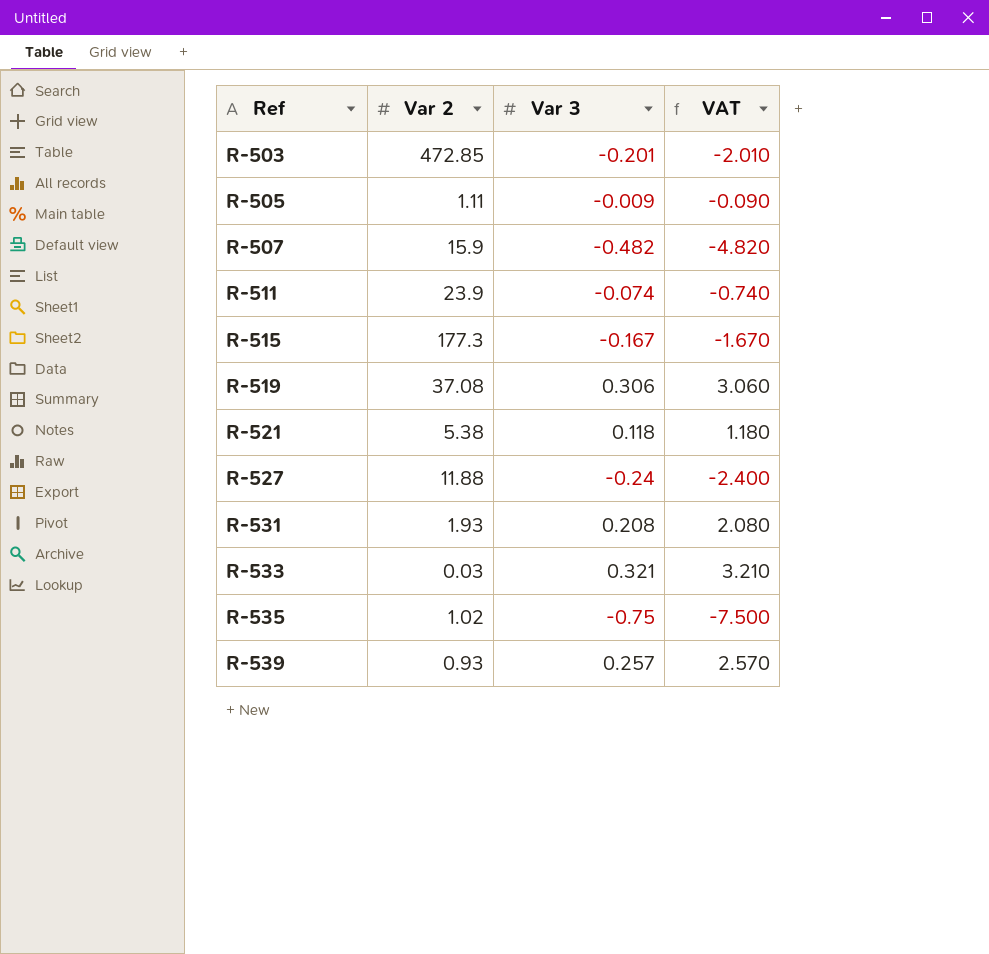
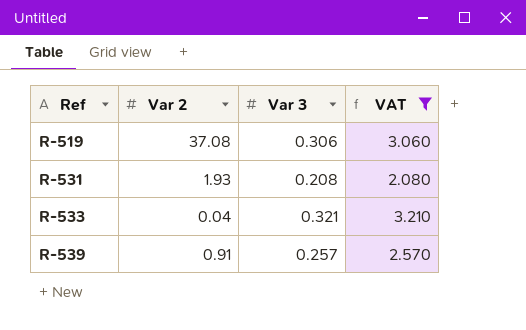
filter: none -> VAT >= 2.080
R-533 | Var 2: 0.03 -> 0.04
R-539 | Var 2: 0.93 -> 0.91

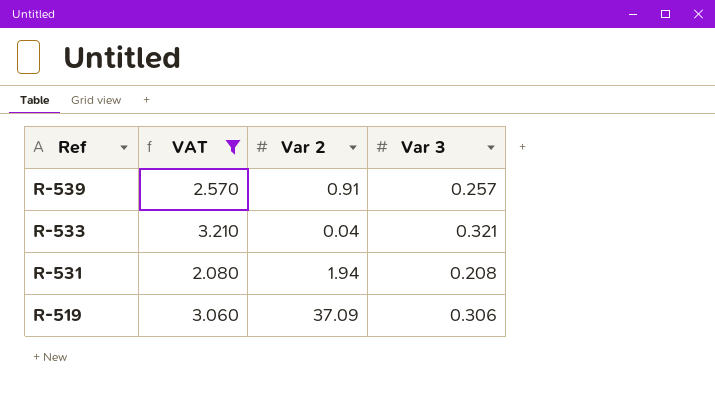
row order: Ref ascending -> Ref descending
column VAT | position: 4 -> 2
R-531 | Var 2: 1.93 -> 1.94
R-519 | Var 2: 37.08 -> 37.09

